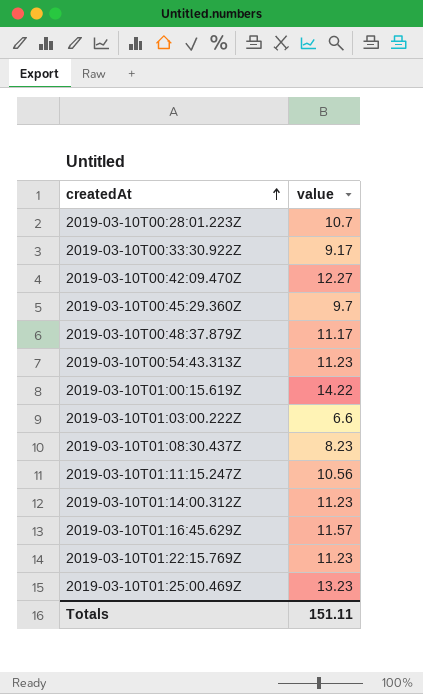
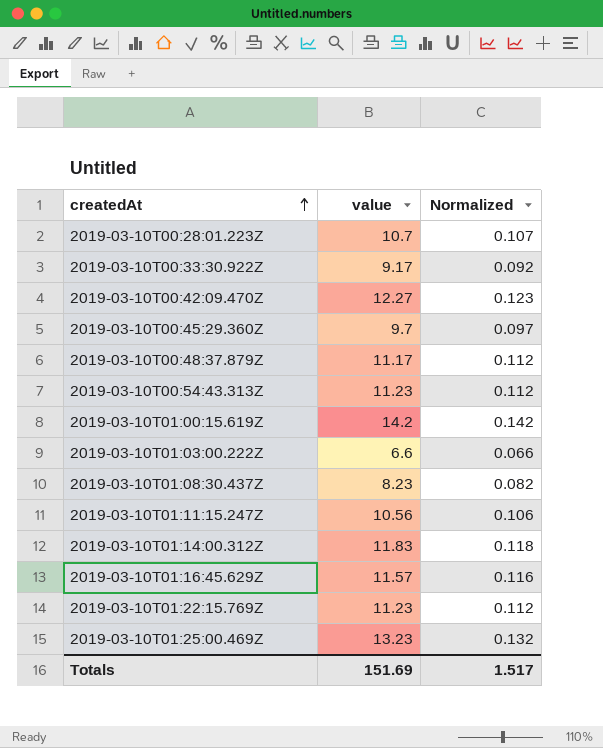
column Normalized | formula: none -> [value] * 0.01
2019-03-10T01:00:15.619Z | value: 14.22 -> 14.2
2019-03-10T01:14:00.312Z | value: 11.23 -> 11.83
Totals | value: 151.11 -> 151.69

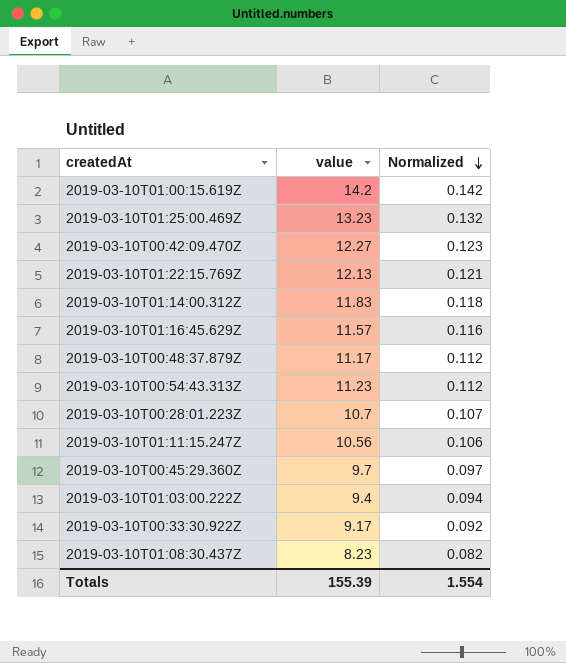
row order: createdAt ascending -> Normalized descending
2019-03-10T01:22:15.769Z | value: 11.23 -> 12.13
2019-03-10T01:22:15.769Z | Normalized: 0.112 -> 0.121
2019-03-10T01:03:00.222Z | value: 6.6 -> 9.4
2019-03-10T01:03:00.222Z | Normalized: 0.066 -> 0.094
Totals | value: 151.69 -> 155.39
Totals | Normalized: 1.517 -> 1.554

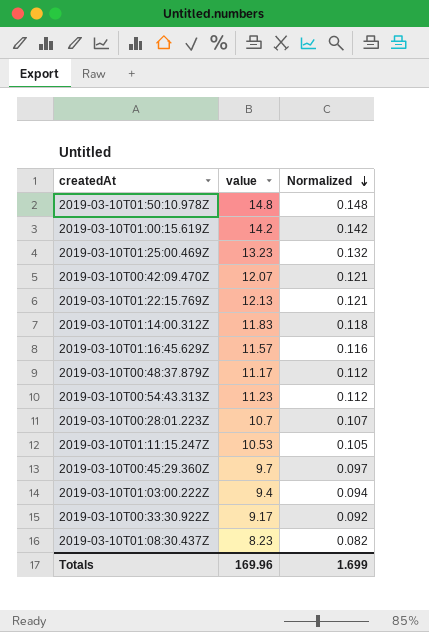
row 2019-03-10T01:50:10.978Z: none -> 14.8 | 0.148
2019-03-10T00:42:09.470Z | value: 12.27 -> 12.07
2019-03-10T00:42:09.470Z | Normalized: 0.123 -> 0.121
2019-03-10T01:11:15.247Z | value: 10.56 -> 10.53
2019-03-10T01:11:15.247Z | Normalized: 0.106 -> 0.105
Totals | value: 155.39 -> 169.96
Totals | Normalized: 1.554 -> 1.699

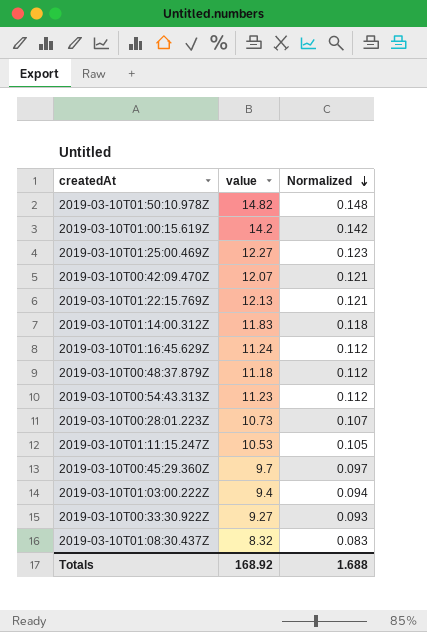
2019-03-10T01:50:10.978Z | value: 14.8 -> 14.82
2019-03-10T01:25:00.469Z | value: 13.23 -> 12.27
2019-03-10T01:25:00.469Z | Normalized: 0.132 -> 0.123
2019-03-10T01:16:45.629Z | value: 11.57 -> 11.24
2019-03-10T01:16:45.629Z | Normalized: 0.116 -> 0.112
2019-03-10T00:48:37.879Z | value: 11.17 -> 11.18
2019-03-10T00:28:01.223Z | value: 10.7 -> 10.73
2019-03-10T00:33:30.922Z | value: 9.17 -> 9.27
2019-03-10T00:33:30.922Z | Normalized: 0.092 -> 0.093
2019-03-10T01:08:30.437Z | value: 8.23 -> 8.32
2019-03-10T01:08:30.437Z | Normalized: 0.082 -> 0.083
Totals | value: 169.96 -> 168.92
Totals | Normalized: 1.699 -> 1.688

